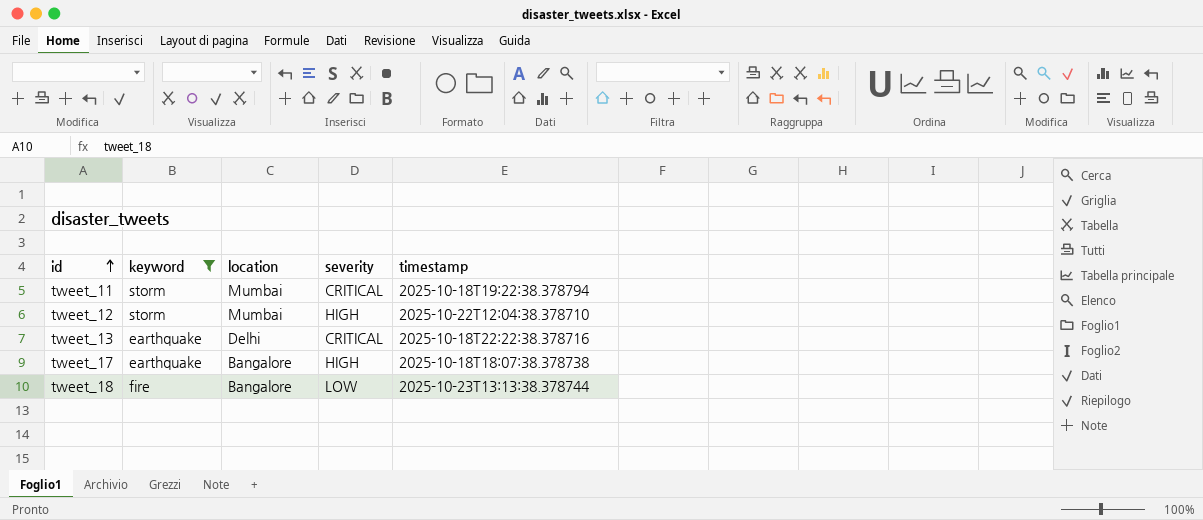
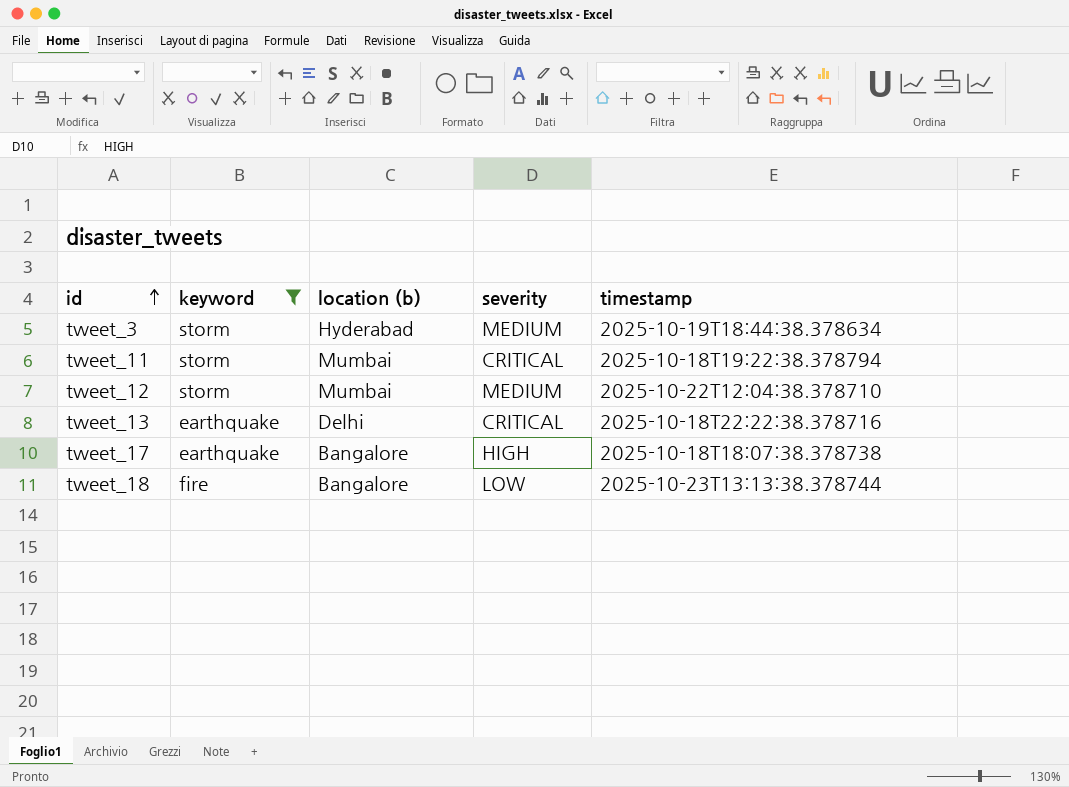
column name: location -> location (b)
row tweet_3: none -> storm | Hyderabad | MEDIUM | 2025-10-19T18:44:38.378634
tweet_12 | severity: HIGH -> MEDIUM

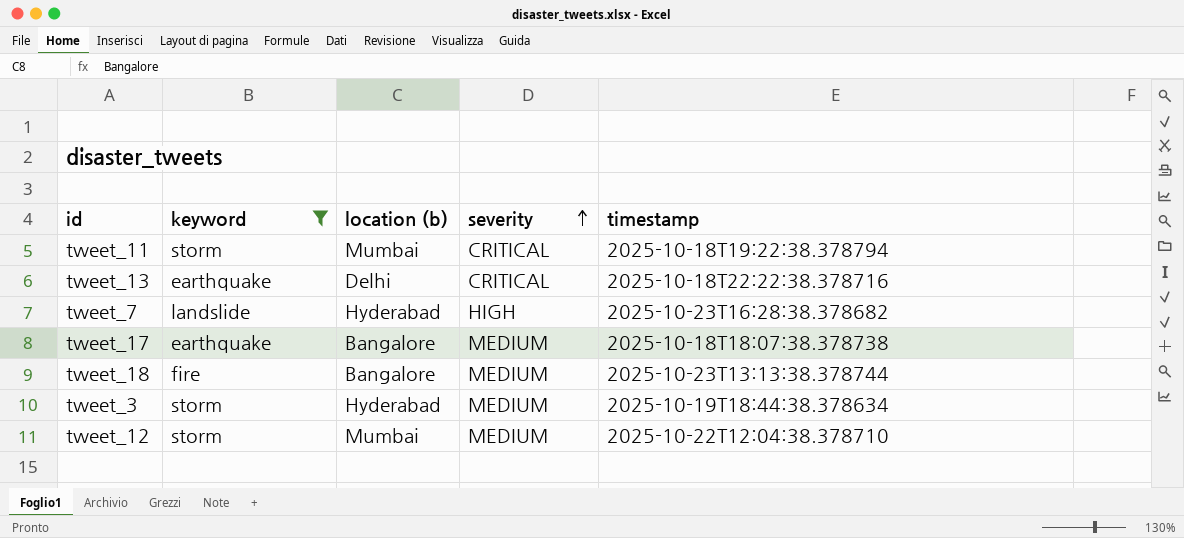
row order: id ascending -> severity ascending
row tweet_7: none -> landslide | Hyderabad | HIGH | 2025-10-23T16:28:38.378682
tweet_17 | severity: HIGH -> MEDIUM
tweet_18 | severity: LOW -> MEDIUM

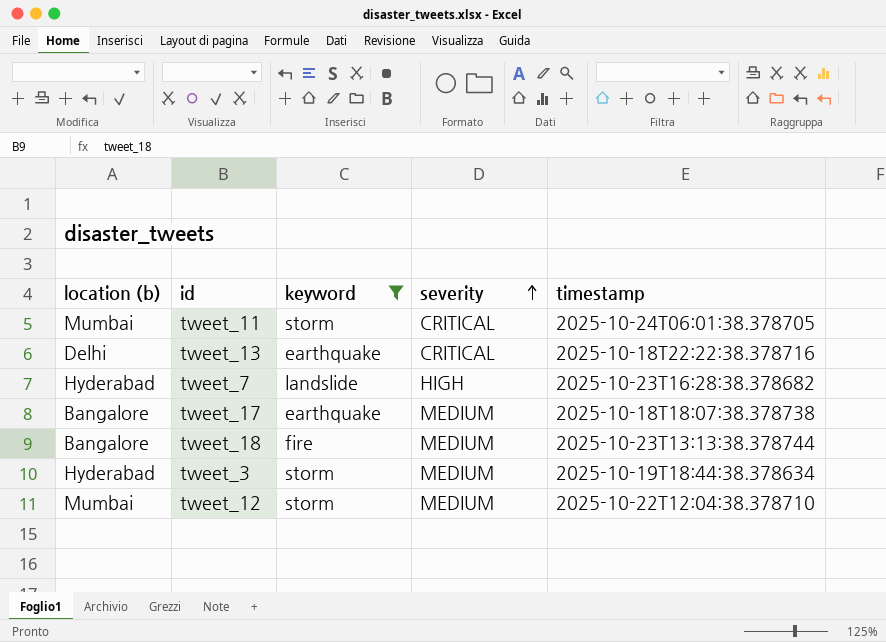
column location (b) | position: 3 -> 1
tweet_11 | timestamp: 2025-10-18T19:22:38.378794 -> 2025-10-24T06:01:38.378705

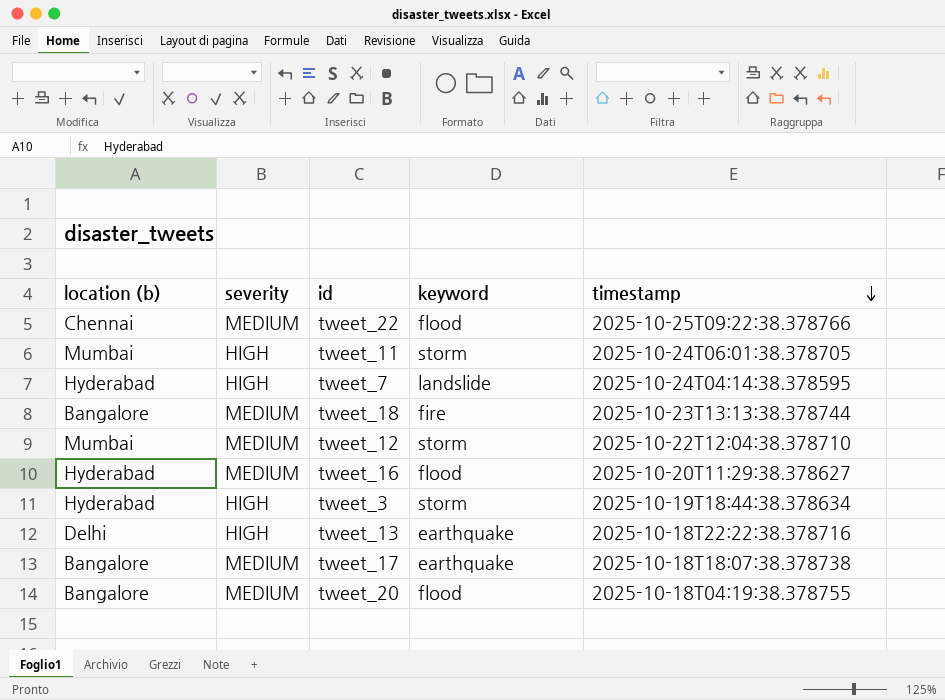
filter: keyword != flood -> none
row order: severity ascending -> timestamp descending
column severity | position: 4 -> 2
tweet_11 | severity: CRITICAL -> HIGH
tweet_7 | timestamp: 2025-10-23T16:28:38.378682 -> 2025-10-24T04:14:38.378595
tweet_3 | severity: MEDIUM -> HIGH
tweet_13 | severity: CRITICAL -> HIGH

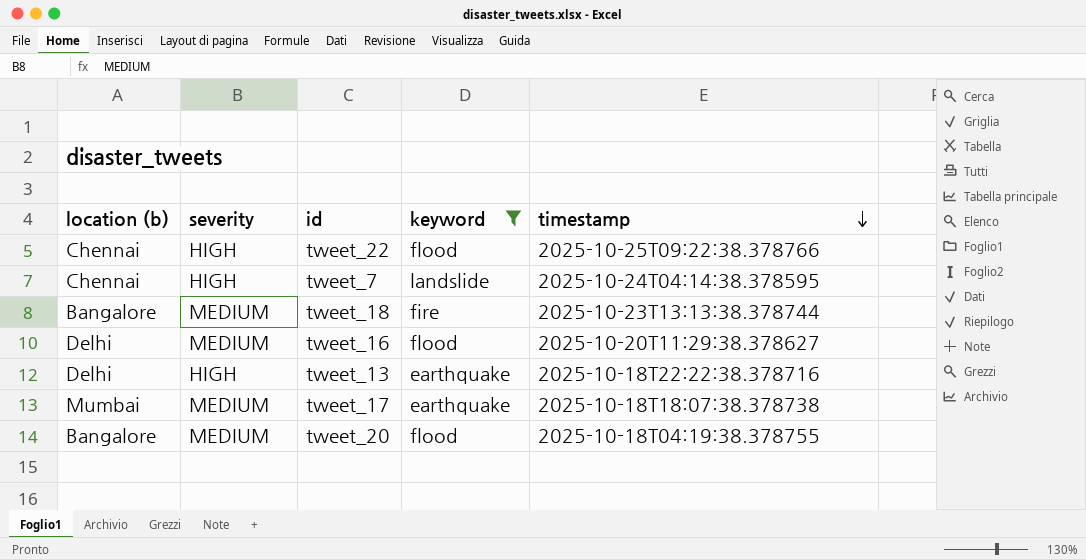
filter: none -> keyword != storm
tweet_22 | severity: MEDIUM -> HIGH
tweet_7 | location (b): Hyderabad -> Chennai
tweet_16 | location (b): Hyderabad -> Delhi
tweet_17 | location (b): Bangalore -> Mumbai

